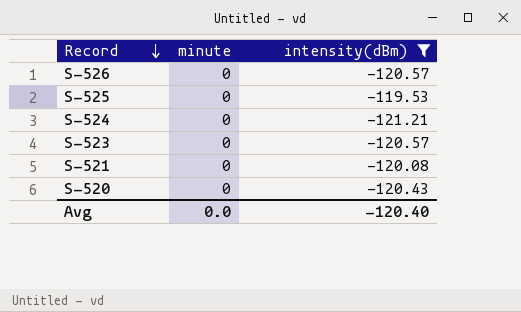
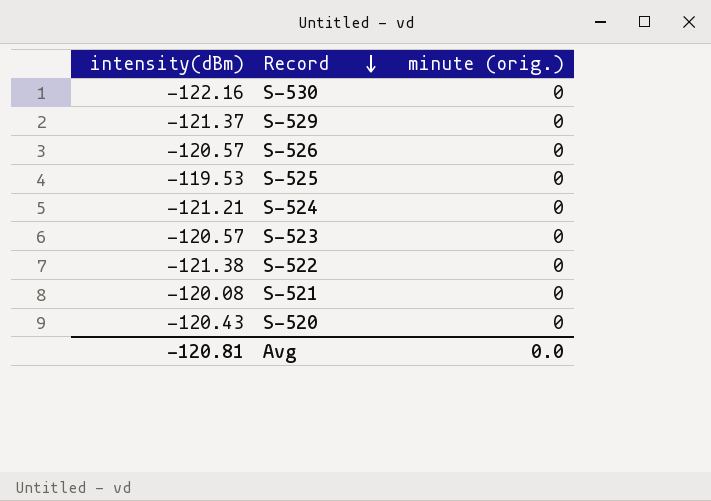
filter: intensity(dBm) >= -121.21 -> none
column intensity(dBm) | position: 3 -> 1
column name: minute -> minute (orig.)
Avg | intensity(dBm): -120.40 -> -120.81

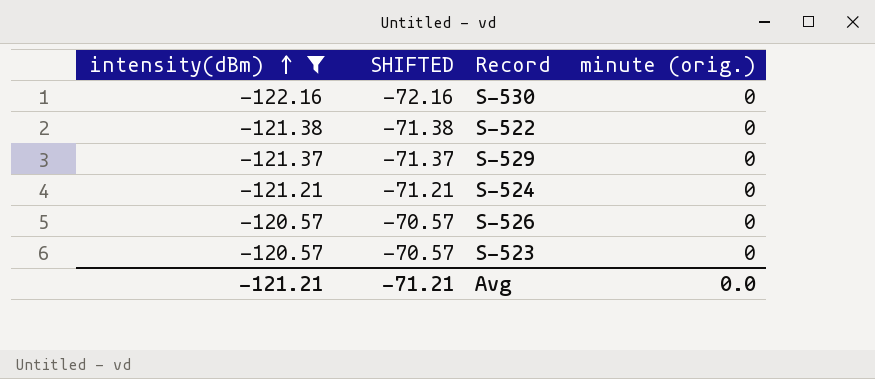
filter: none -> intensity(dBm) <= -120.57
row order: Record descending -> intensity(dBm) ascending
column SHIFTED | formula: none -> [intensity(dBm)] + 50
Avg | intensity(dBm): -120.81 -> -121.21

